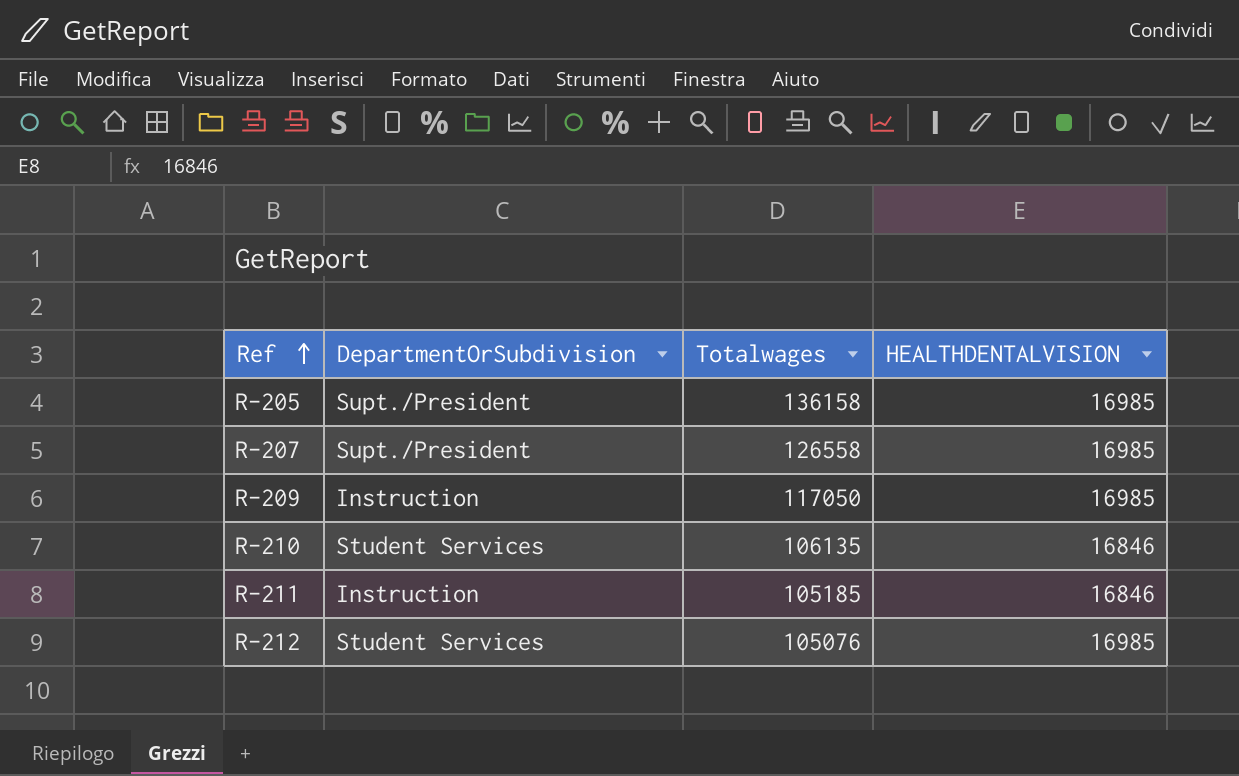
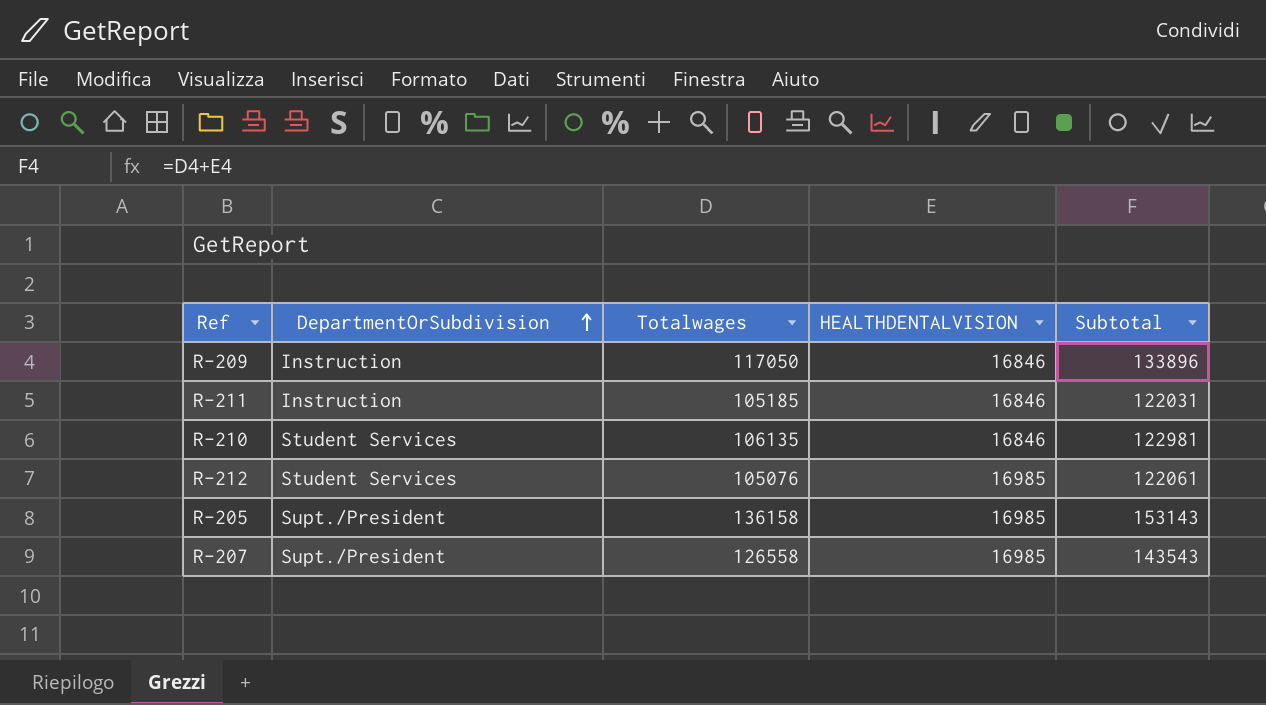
row order: Ref ascending -> DepartmentOrSubdivision ascending
column Subtotal | formula: none -> [Totalwages] + [HEALTHDENTALVISION]
R-209 | HEALTHDENTALVISION: 16985 -> 16846

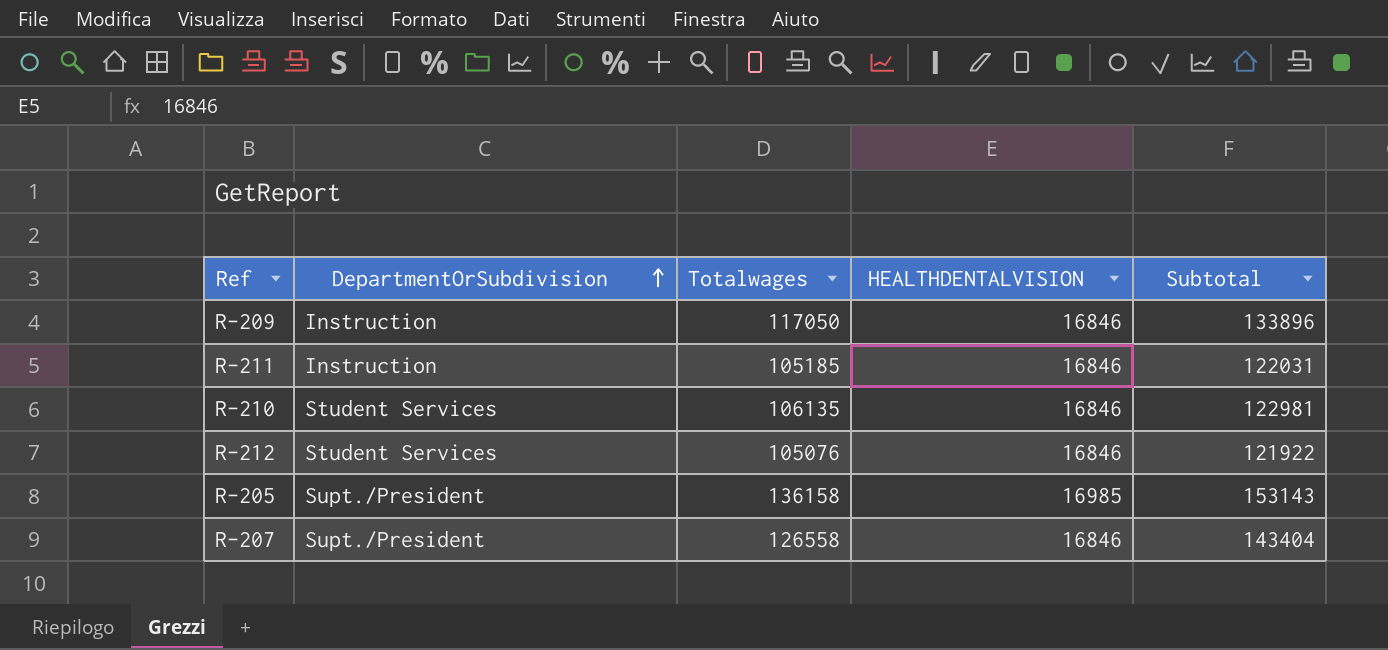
R-212 | HEALTHDENTALVISION: 16985 -> 16846
R-212 | Subtotal: 122061 -> 121922
R-207 | HEALTHDENTALVISION: 16985 -> 16846
R-207 | Subtotal: 143543 -> 143404

